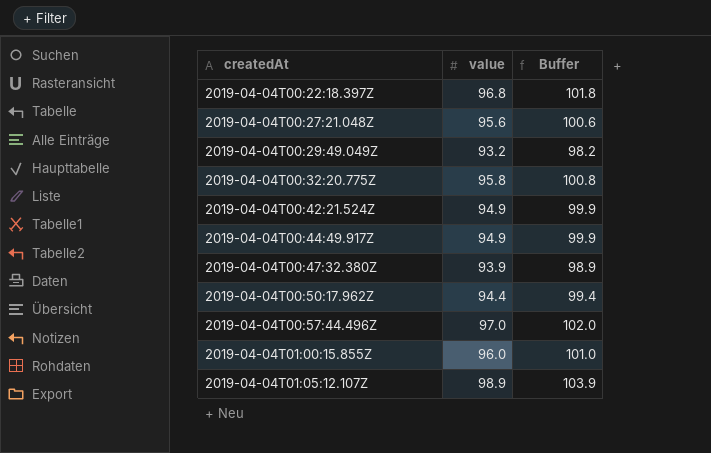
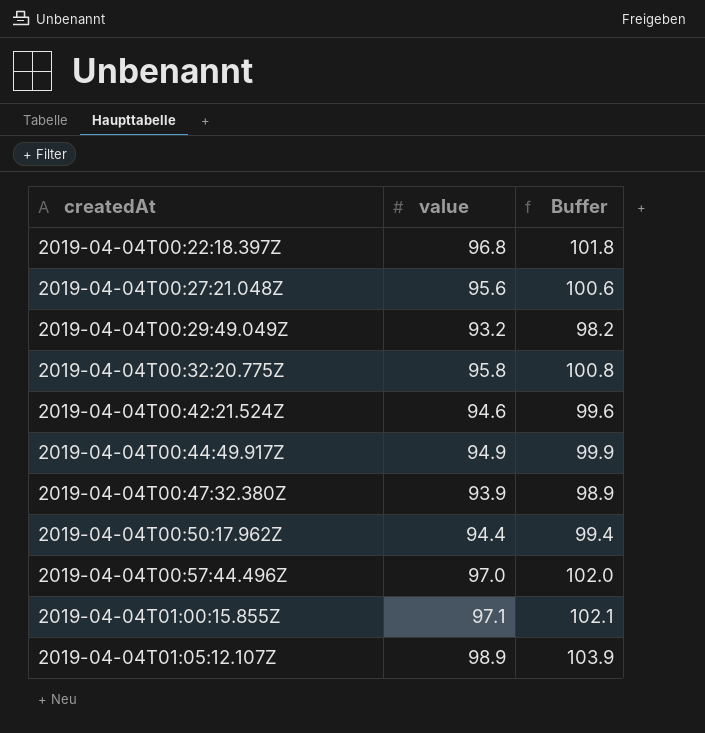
2019-04-04T00:42:21.524Z | value: 94.9 -> 94.6
2019-04-04T00:42:21.524Z | Buffer: 99.9 -> 99.6
2019-04-04T01:00:15.855Z | value: 96.0 -> 97.1
2019-04-04T01:00:15.855Z | Buffer: 101.0 -> 102.1

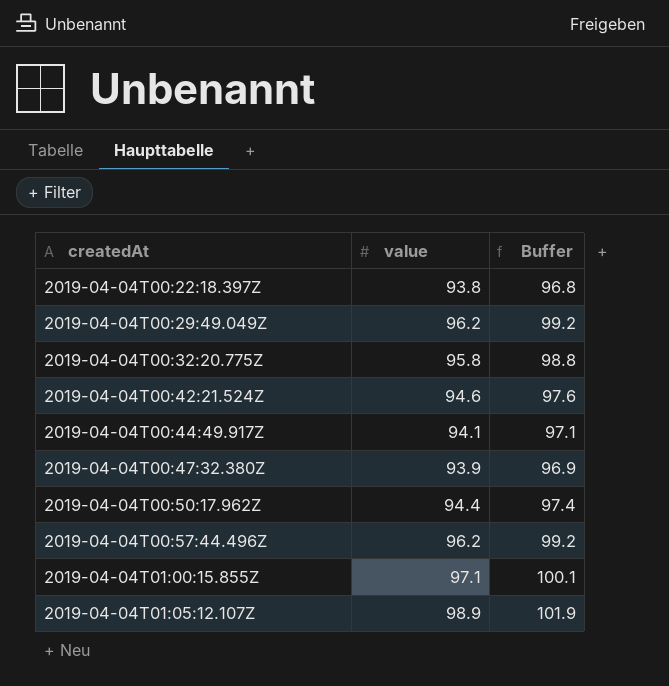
column Buffer | formula: [value] + 5 -> [value] + 3
row 2019-04-04T00:27:21.048Z: 95.6 | 100.6 -> none
2019-04-04T00:22:18.397Z | value: 96.8 -> 93.8
2019-04-04T00:29:49.049Z | value: 93.2 -> 96.2
2019-04-04T00:44:49.917Z | value: 94.9 -> 94.1
2019-04-04T00:57:44.496Z | value: 97.0 -> 96.2

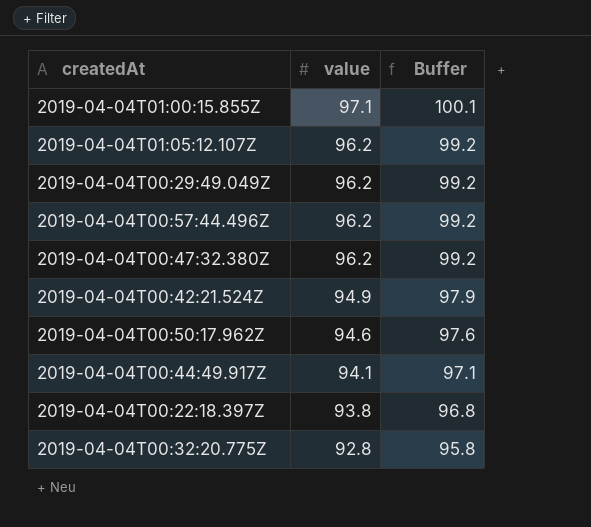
row order: createdAt ascending -> value descending
2019-04-04T01:05:12.107Z | value: 98.9 -> 96.2
2019-04-04T01:05:12.107Z | Buffer: 101.9 -> 99.2
2019-04-04T00:47:32.380Z | value: 93.9 -> 96.2
2019-04-04T00:47:32.380Z | Buffer: 96.9 -> 99.2
2019-04-04T00:42:21.524Z | value: 94.6 -> 94.9
2019-04-04T00:42:21.524Z | Buffer: 97.6 -> 97.9
2019-04-04T00:50:17.962Z | value: 94.4 -> 94.6
2019-04-04T00:50:17.962Z | Buffer: 97.4 -> 97.6
2019-04-04T00:32:20.775Z | value: 95.8 -> 92.8
2019-04-04T00:32:20.775Z | Buffer: 98.8 -> 95.8

